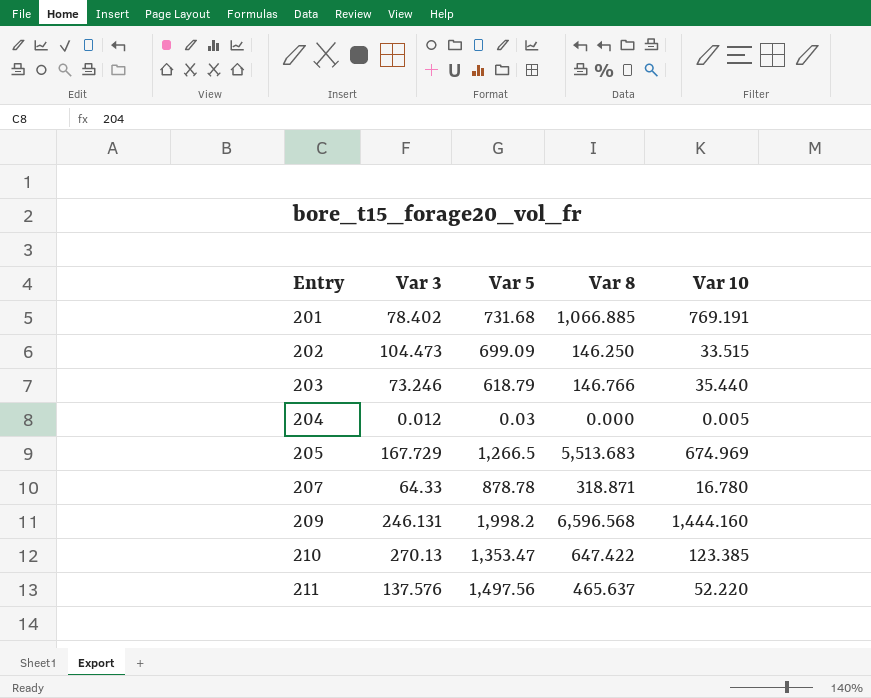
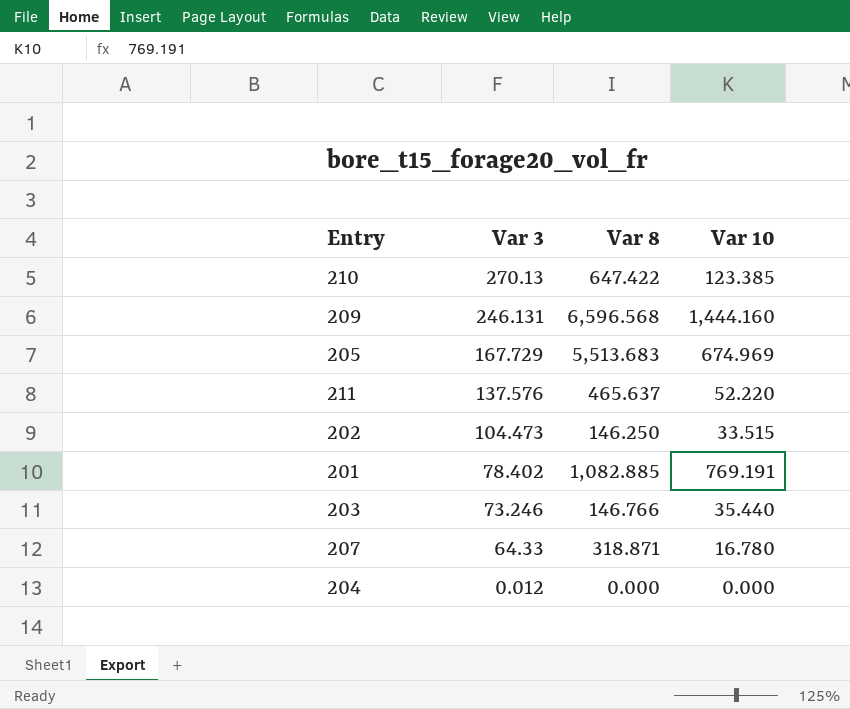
row order: Entry ascending -> Var 3 descending
column Var 5 | position: 3 -> none
201 | Var 8: 1,066.885 -> 1,082.885
204 | Var 10: 0.005 -> 0.000

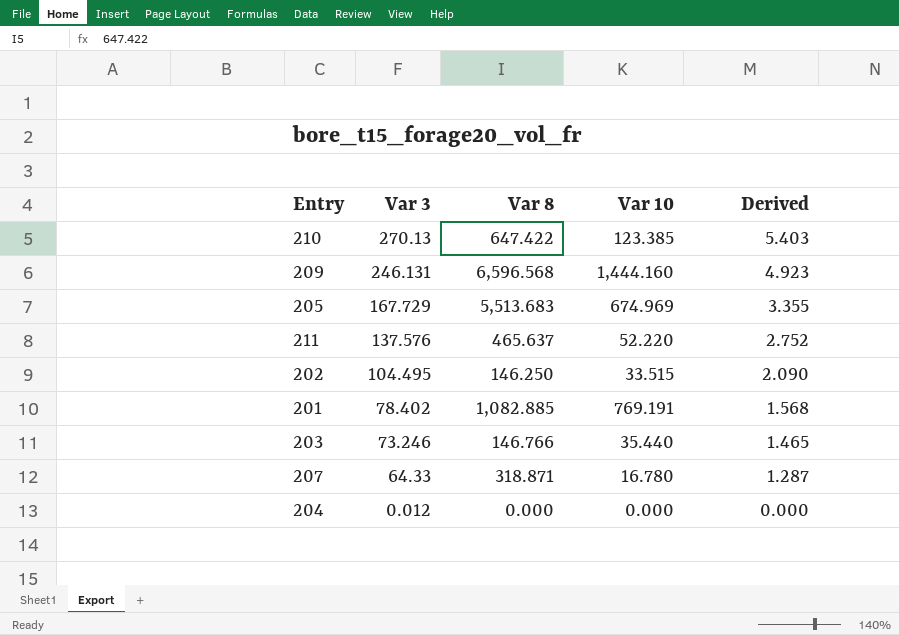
column Derived | formula: none -> [Var 3] * 0.02
202 | Var 3: 104.473 -> 104.495

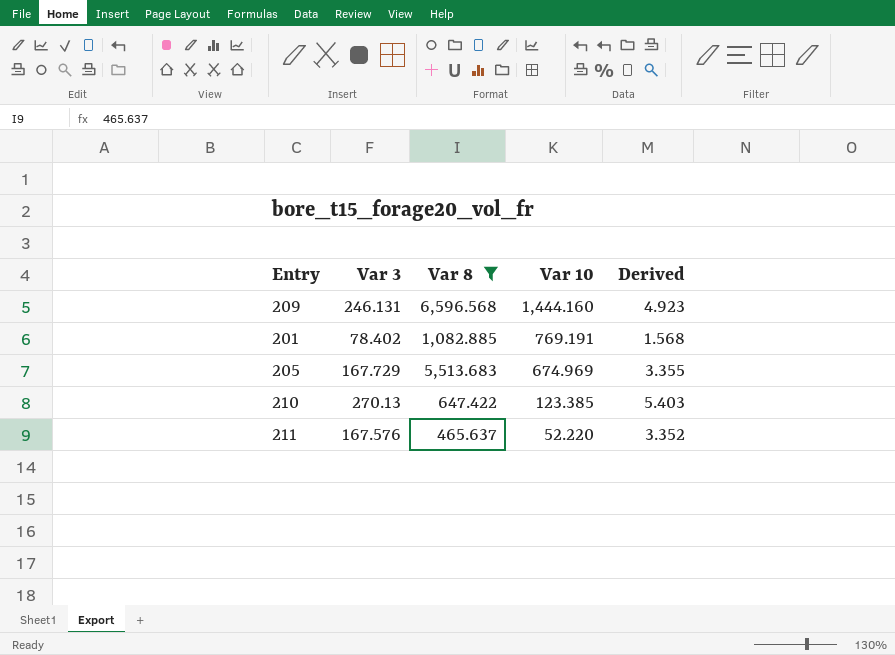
filter: none -> Var 8 >= 465.637
row order: Var 3 descending -> Var 10 descending
211 | Var 3: 137.576 -> 167.576
211 | Derived: 2.752 -> 3.352

